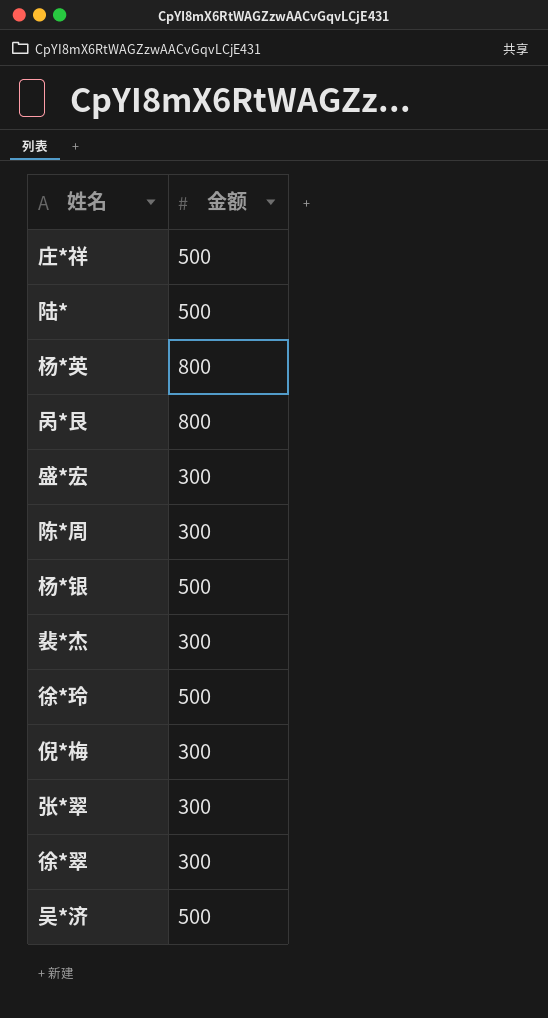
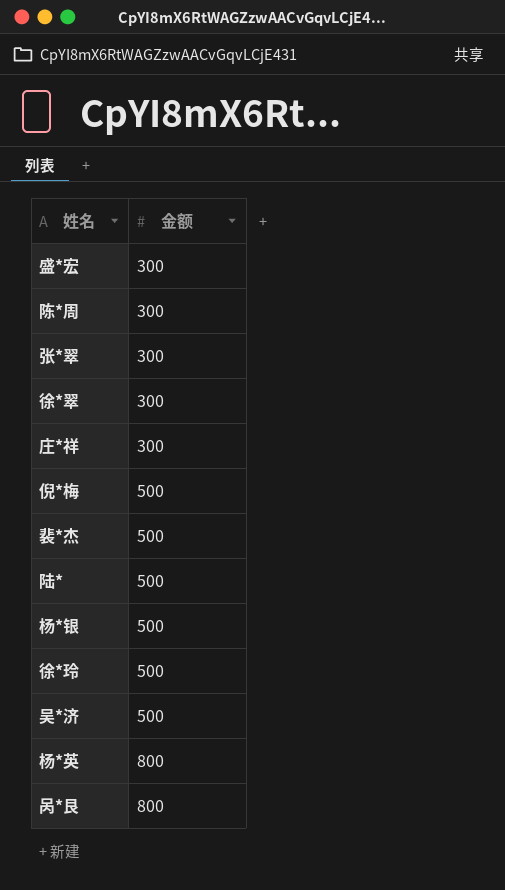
row order: none -> 金额 ascending
庄*祥 | 金额: 500 -> 300
倪*梅 | 金额: 300 -> 500
裴*杰 | 金额: 300 -> 500

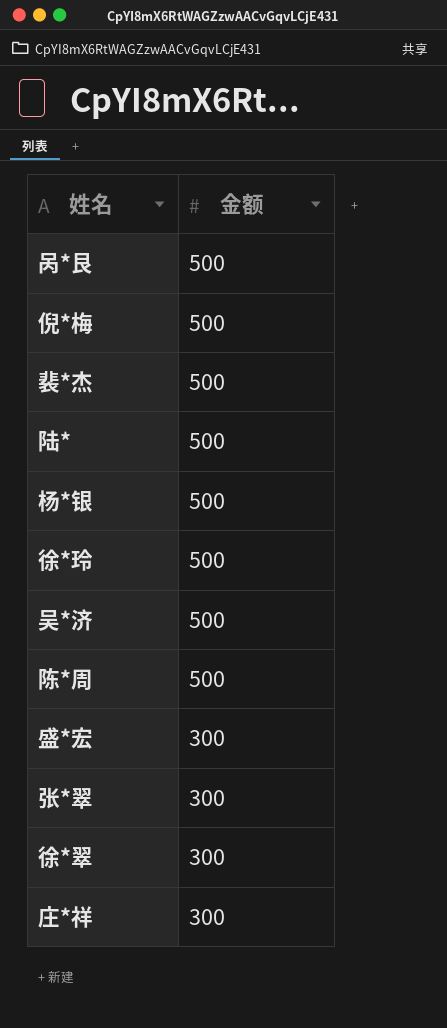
row order: 金额 ascending -> 金额 descending
row 杨*英: 800 -> none
呙*艮 | 金额: 800 -> 500
陈*周 | 金额: 300 -> 500

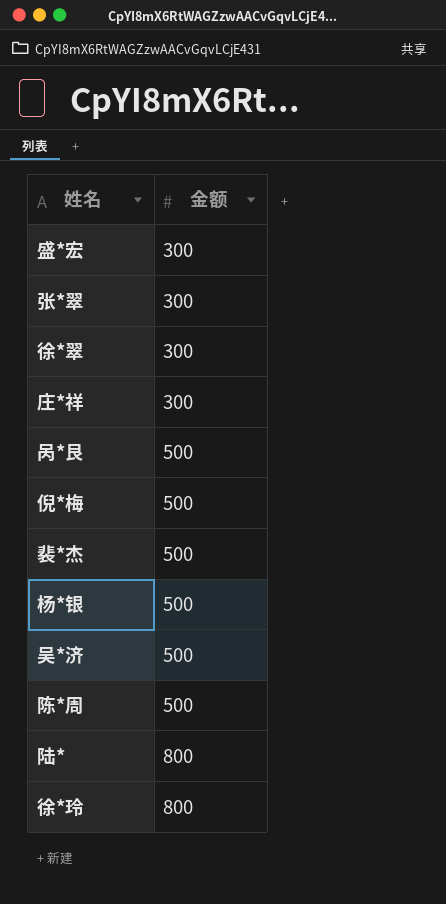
row order: 金额 descending -> 金额 ascending
陆* | 金额: 500 -> 800
徐*玲 | 金额: 500 -> 800

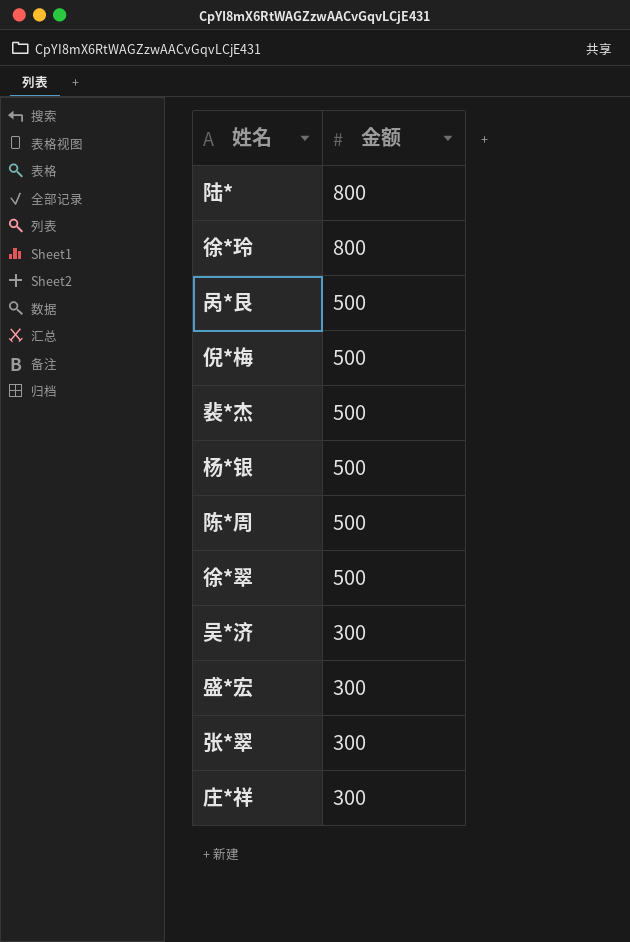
row order: 金额 ascending -> 金额 descending
徐*翠 | 金额: 300 -> 500
吴*济 | 金额: 500 -> 300

